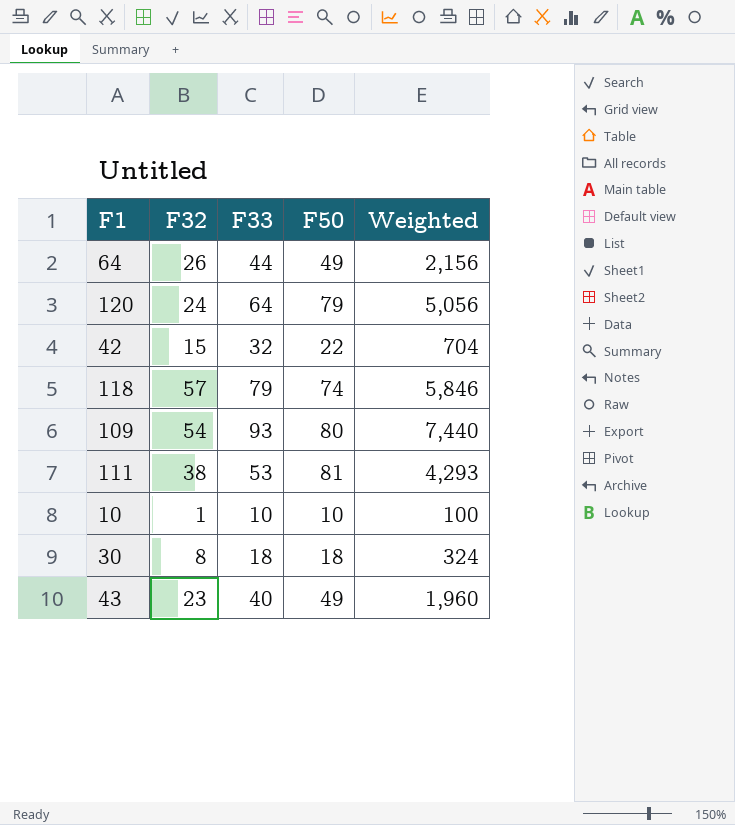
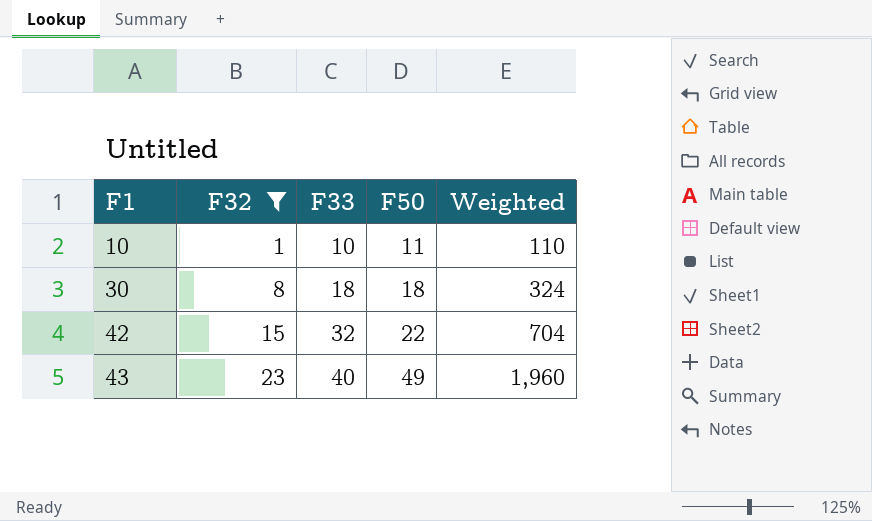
filter: none -> F32 <= 23
row order: none -> F1 ascending
10 | F50: 10 -> 11
10 | Weighted: 100 -> 110

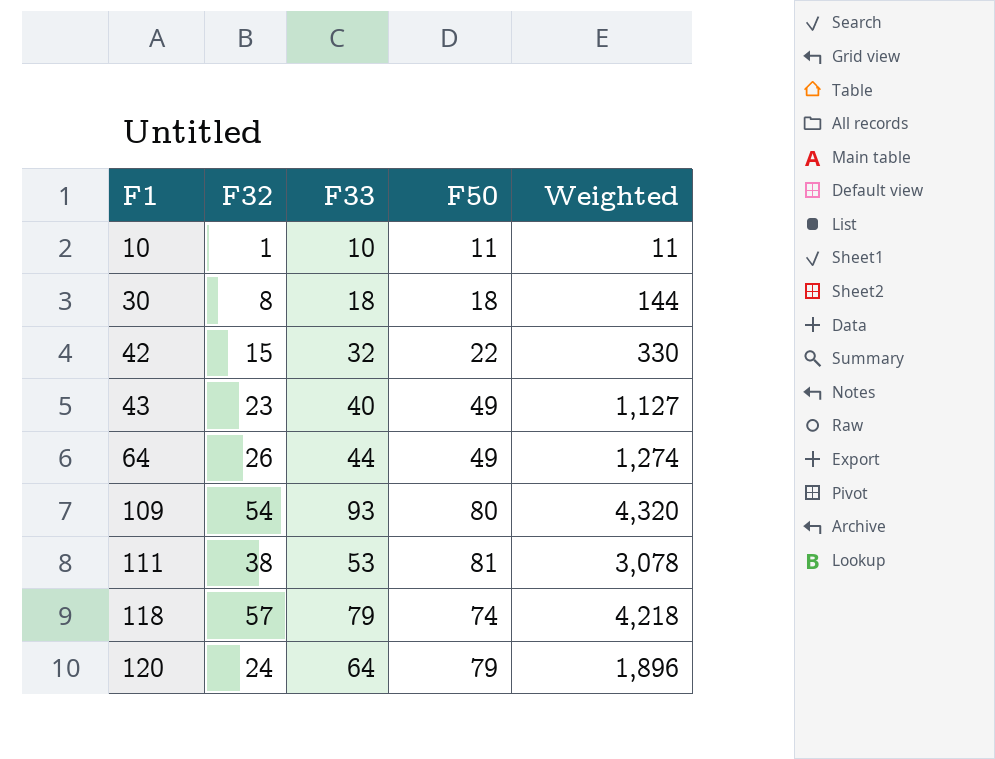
filter: F32 <= 23 -> none
column Weighted | formula: [F33] * [F50] -> [F32] * [F50]

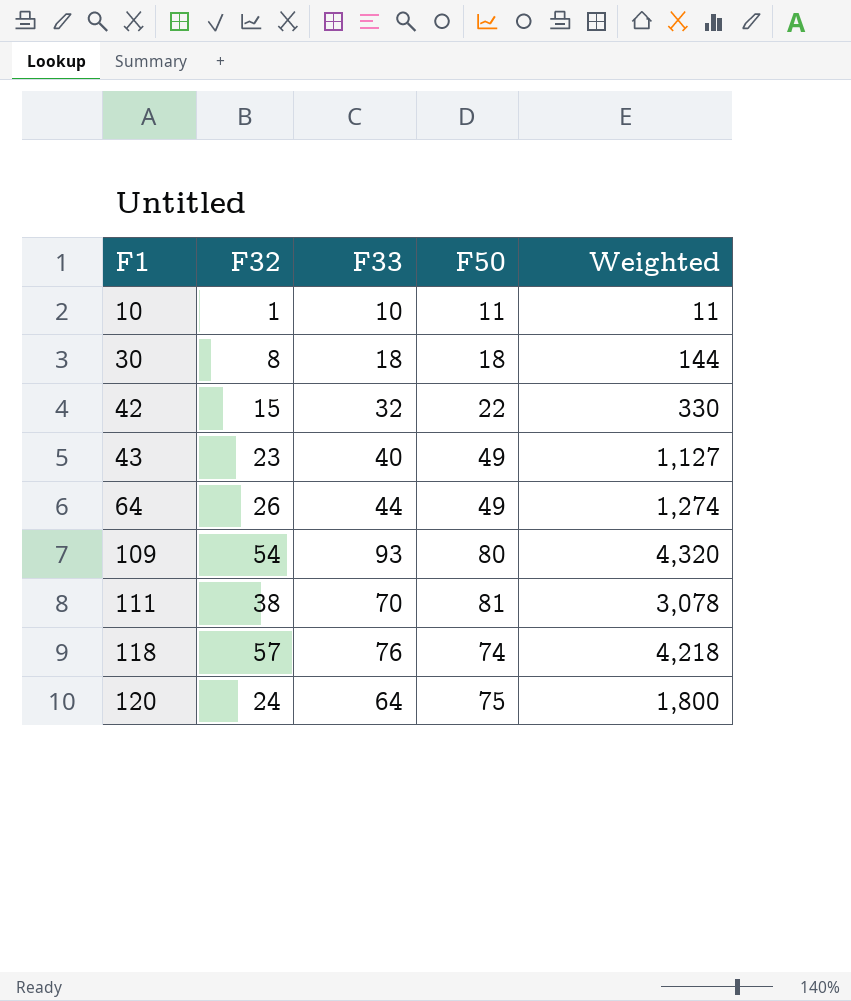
111 | F33: 53 -> 70
118 | F33: 79 -> 76
120 | F50: 79 -> 75
120 | Weighted: 1,896 -> 1,800

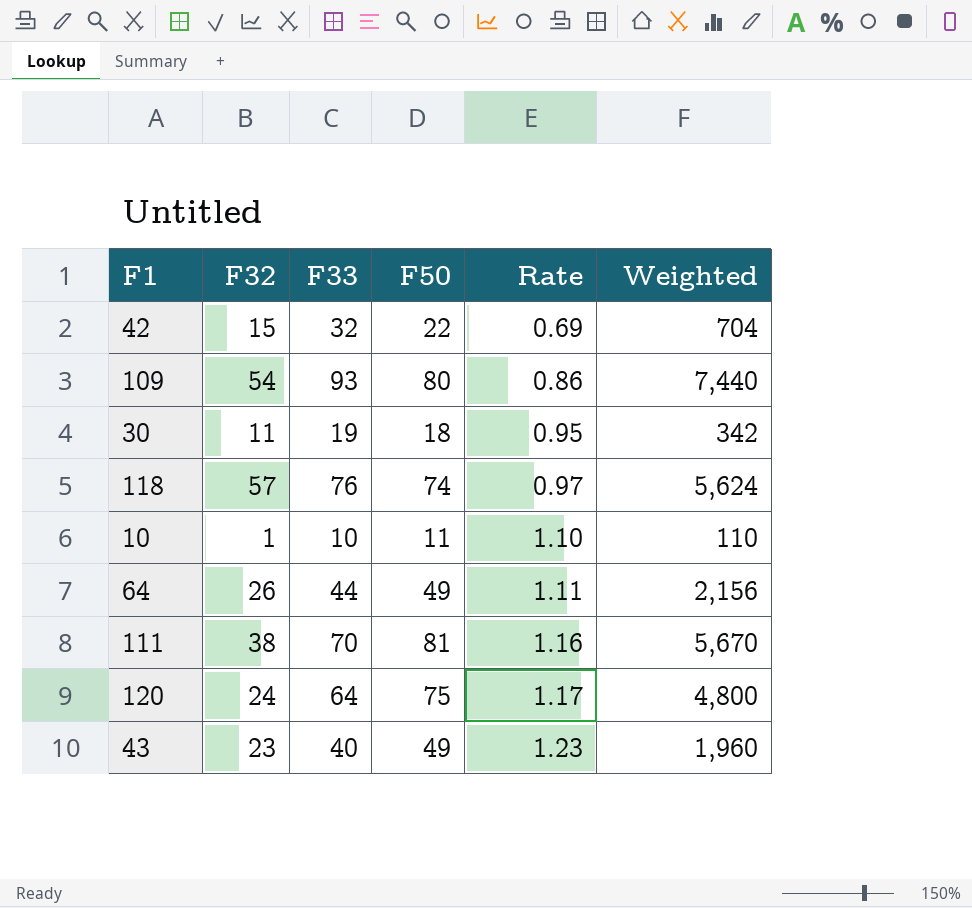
row order: F1 ascending -> Rate ascending
column Rate | formula: none -> [F50] / [F33]
column Weighted | formula: [F32] * [F50] -> [F33] * [F50]
30 | F32: 8 -> 11
30 | F33: 18 -> 19

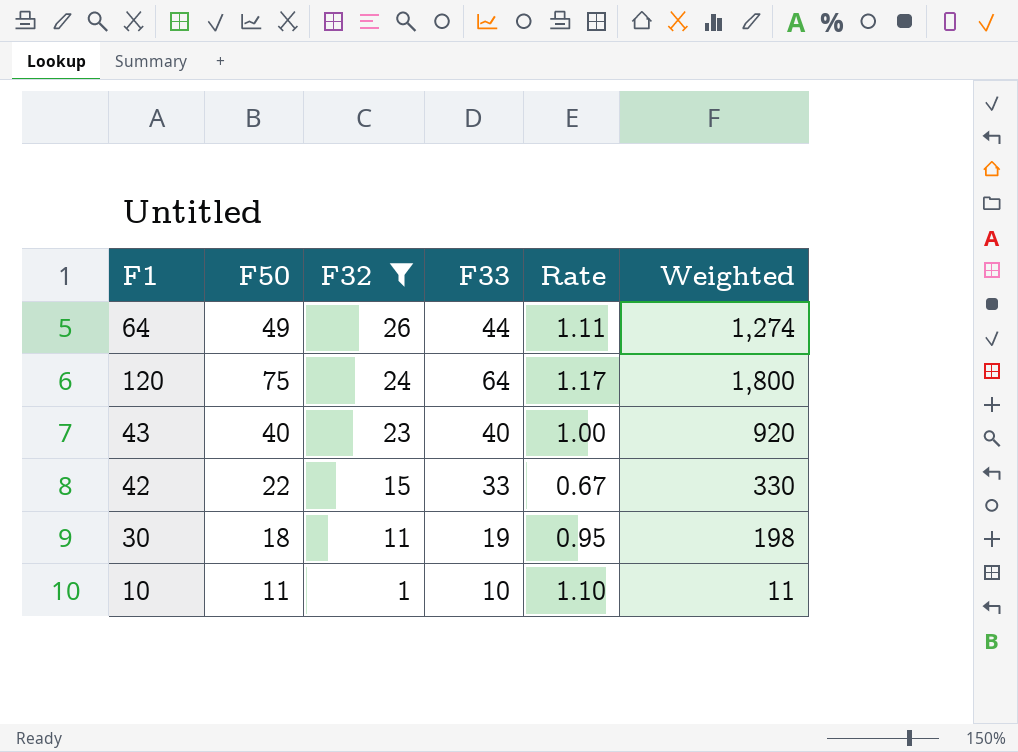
filter: none -> F32 <= 26
row order: Rate ascending -> F32 descending
column F50 | position: 4 -> 2
column Weighted | formula: [F33] * [F50] -> [F50] * [F32]
43 | F50: 49 -> 40
43 | Rate: 1.23 -> 1.00
42 | F33: 32 -> 33
42 | Rate: 0.69 -> 0.67

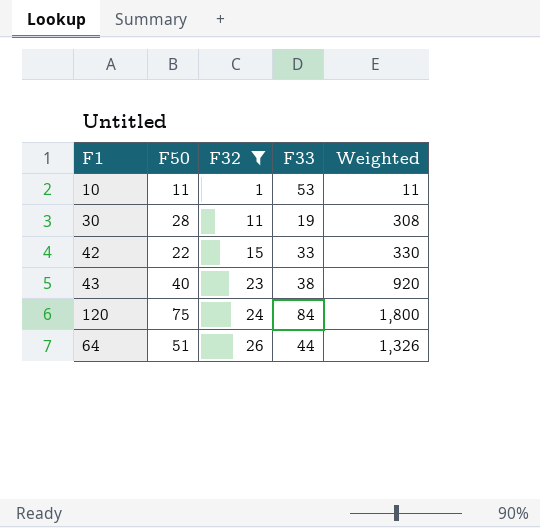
row order: F32 descending -> F32 ascending
column Rate | formula: [F50] / [F33] -> none
10 | F33: 10 -> 53
30 | F50: 18 -> 28
30 | Weighted: 198 -> 308
43 | F33: 40 -> 38
120 | F33: 64 -> 84
64 | F50: 49 -> 51
64 | Weighted: 1,274 -> 1,326

